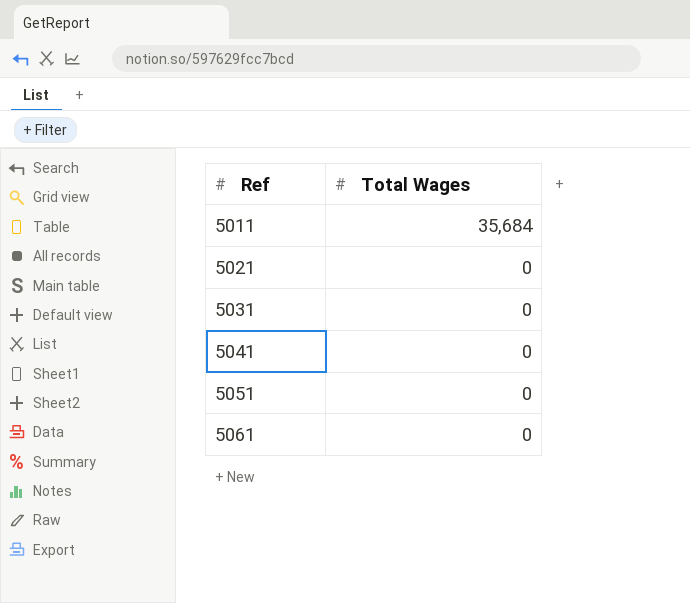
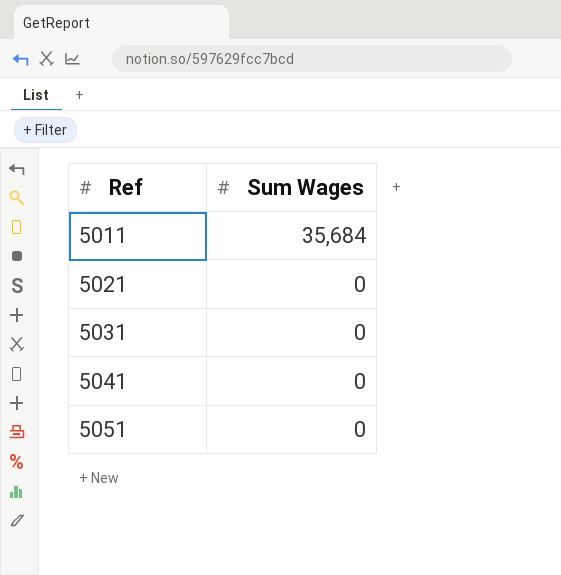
column name: Total Wages -> Sum Wages
row 5061: 0 -> none

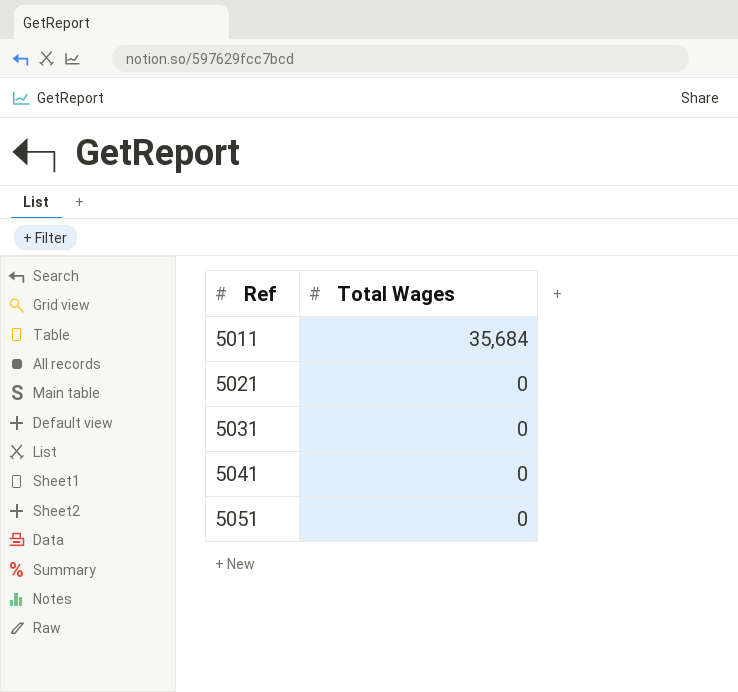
column name: Sum Wages -> Total Wages

